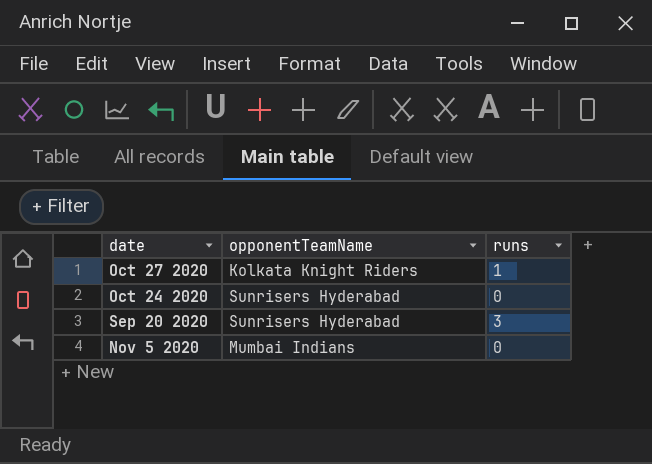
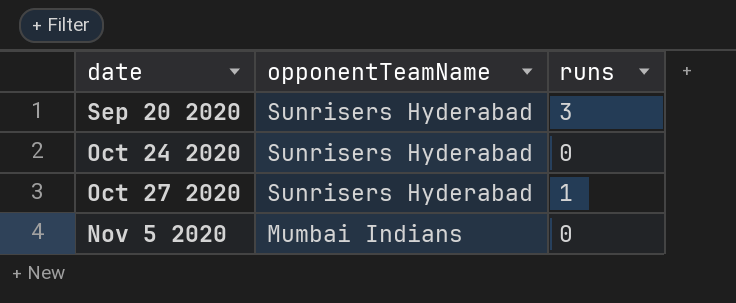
row order: none -> date ascending
Oct 27 2020 | opponentTeamName: Kolkata Knight Riders -> Sunrisers Hyderabad

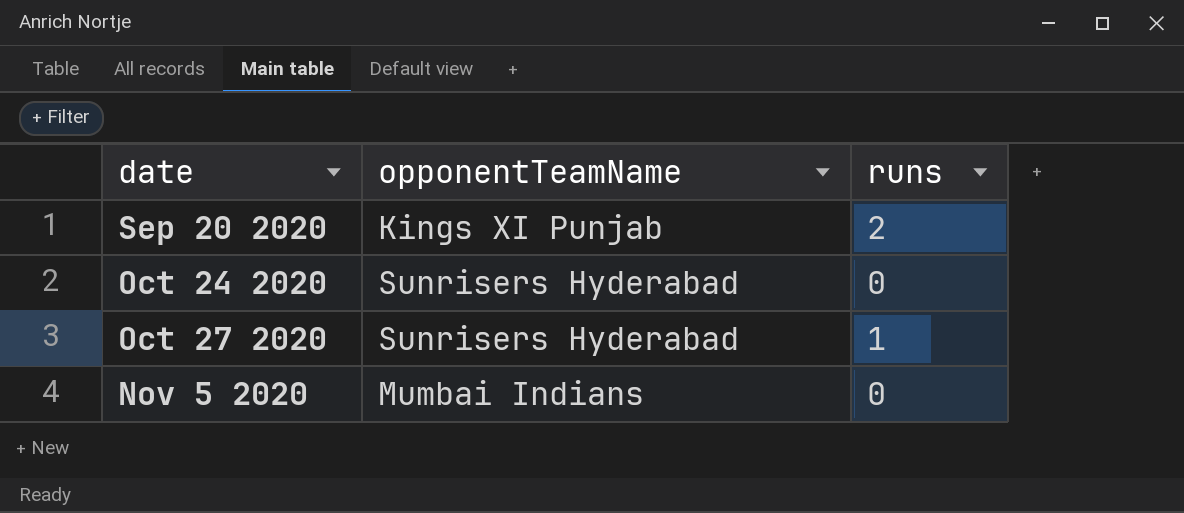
Sep 20 2020 | opponentTeamName: Sunrisers Hyderabad -> Kings XI Punjab
Sep 20 2020 | runs: 3 -> 2

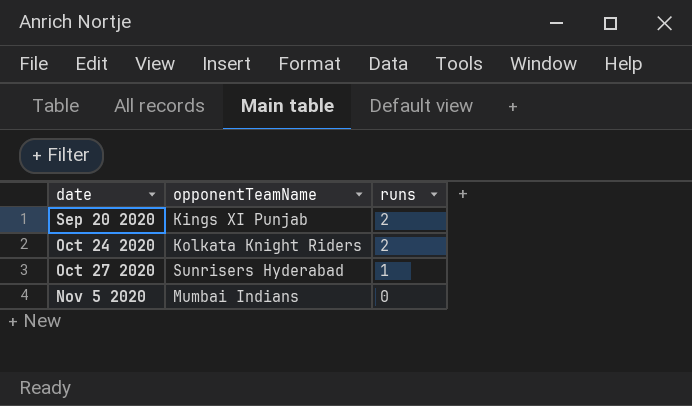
Oct 24 2020 | opponentTeamName: Sunrisers Hyderabad -> Kolkata Knight Riders
Oct 24 2020 | runs: 0 -> 2

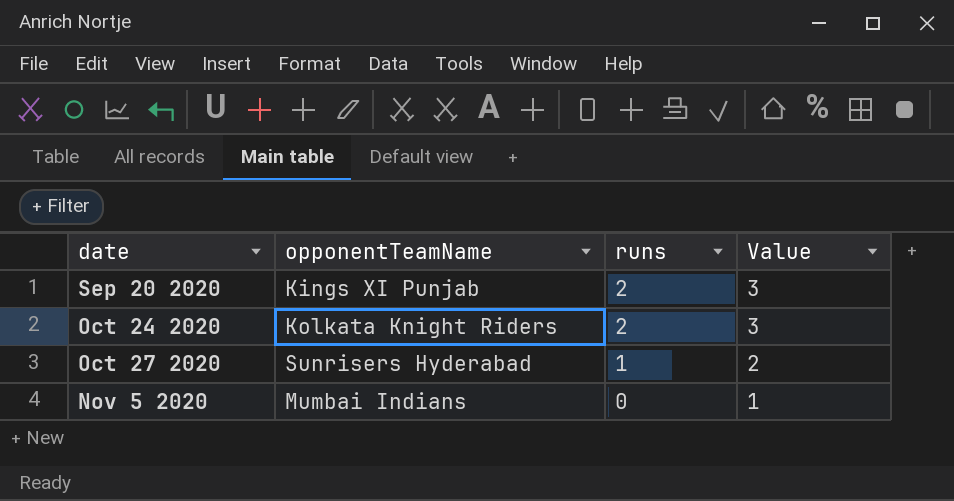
column Value | formula: none -> [runs] + 1

